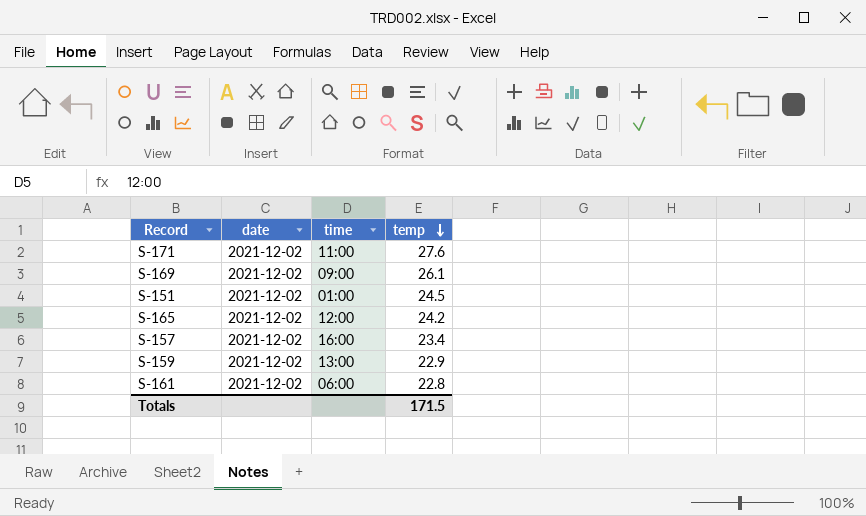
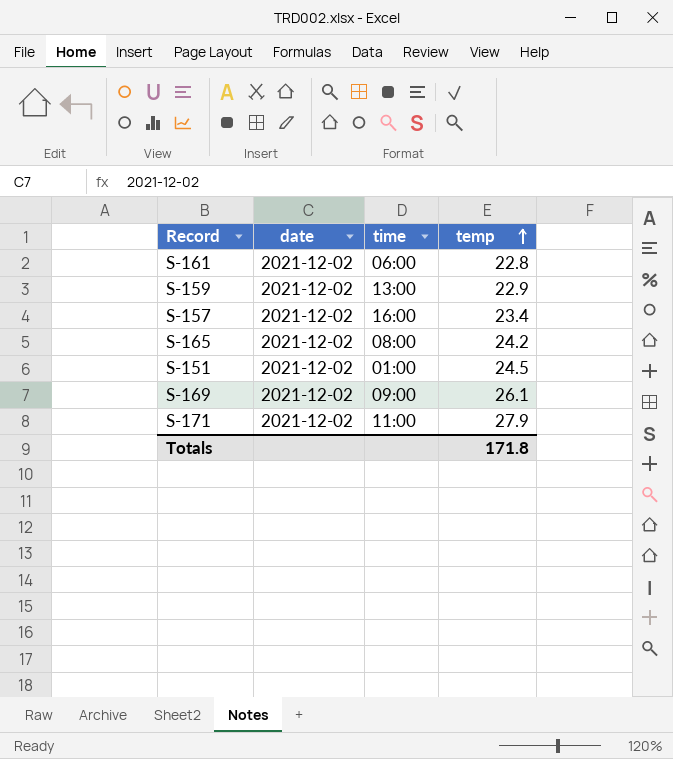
row order: temp descending -> temp ascending
S-165 | time: 12:00 -> 08:00
S-171 | temp: 27.6 -> 27.9
Totals | temp: 171.5 -> 171.8

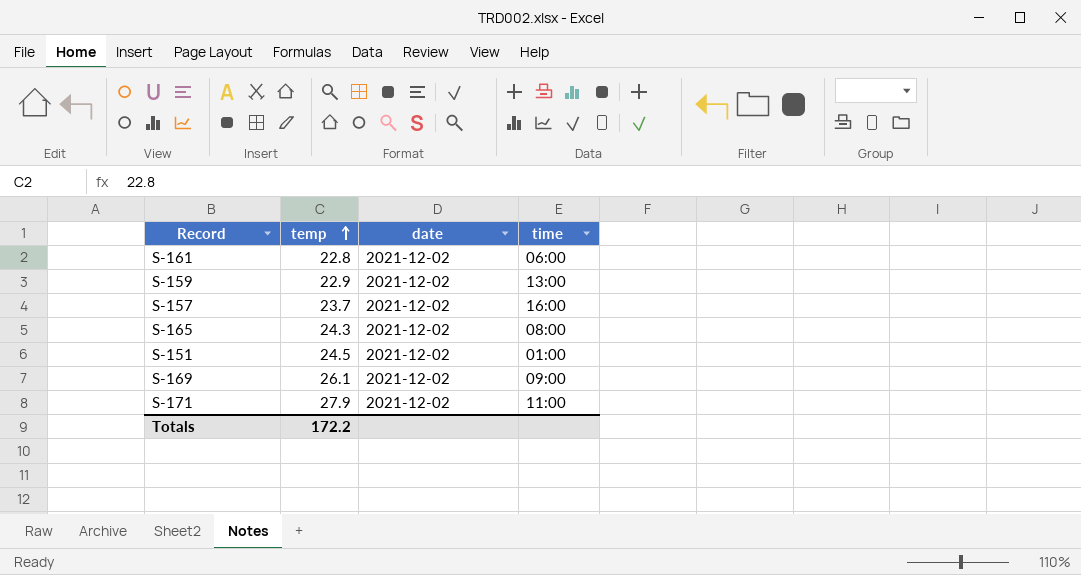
column temp | position: 4 -> 2
S-157 | temp: 23.4 -> 23.7
S-165 | temp: 24.2 -> 24.3
Totals | temp: 171.8 -> 172.2

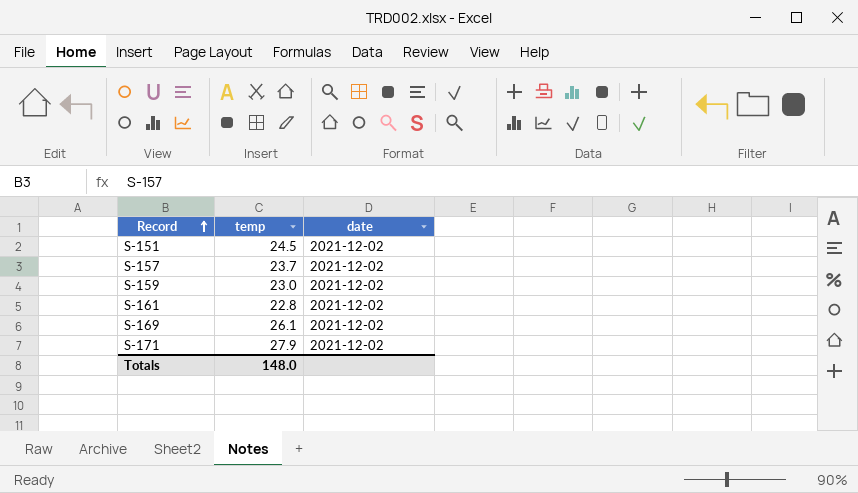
row order: temp ascending -> Record ascending
column time | position: 4 -> none
row S-165: 24.3 | 2021-12-02 | 08:00 -> none
S-159 | temp: 22.9 -> 23.0
Totals | temp: 172.2 -> 148.0

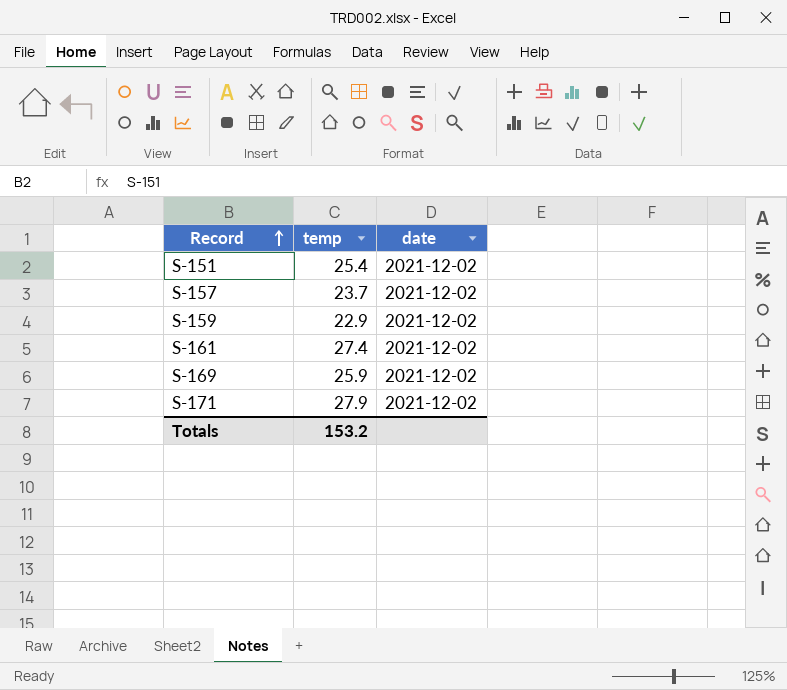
S-151 | temp: 24.5 -> 25.4
S-159 | temp: 23.0 -> 22.9
S-161 | temp: 22.8 -> 27.4
S-169 | temp: 26.1 -> 25.9
Totals | temp: 148.0 -> 153.2

